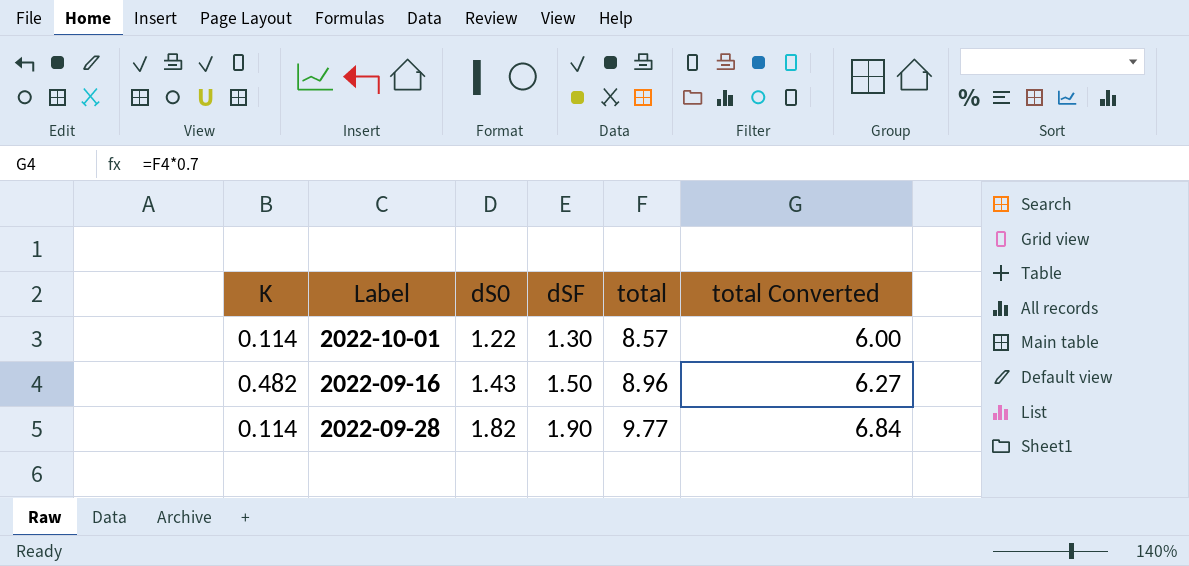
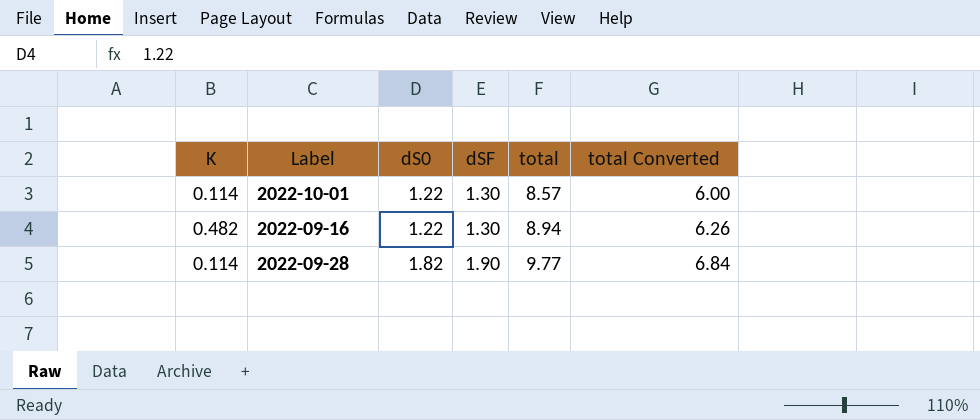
2022-09-16 | dS0: 1.43 -> 1.22
2022-09-16 | dSF: 1.50 -> 1.30
2022-09-16 | total: 8.96 -> 8.94
2022-09-16 | total Converted: 6.27 -> 6.26

